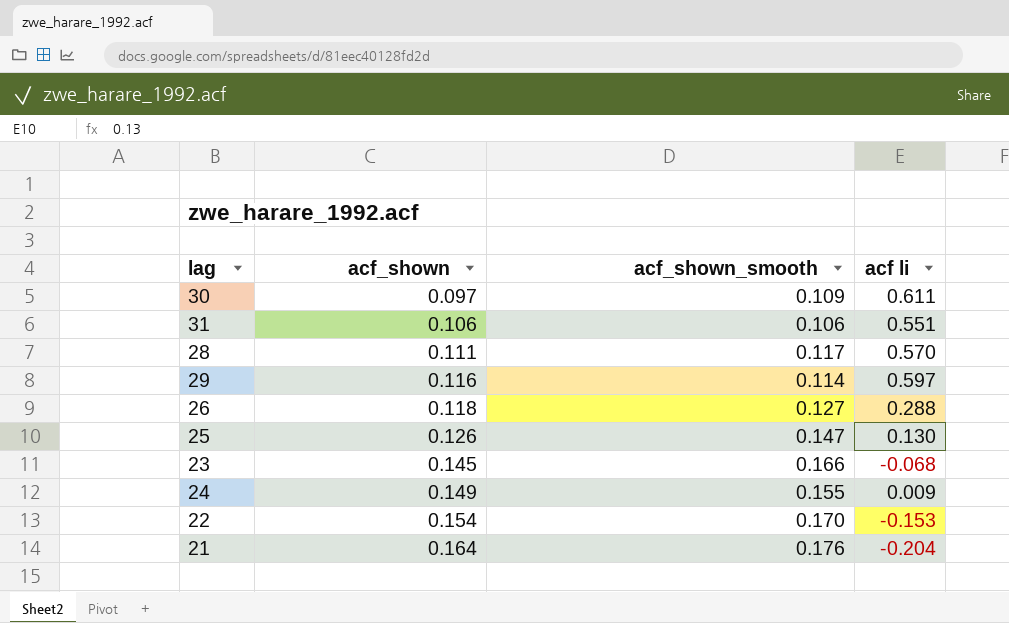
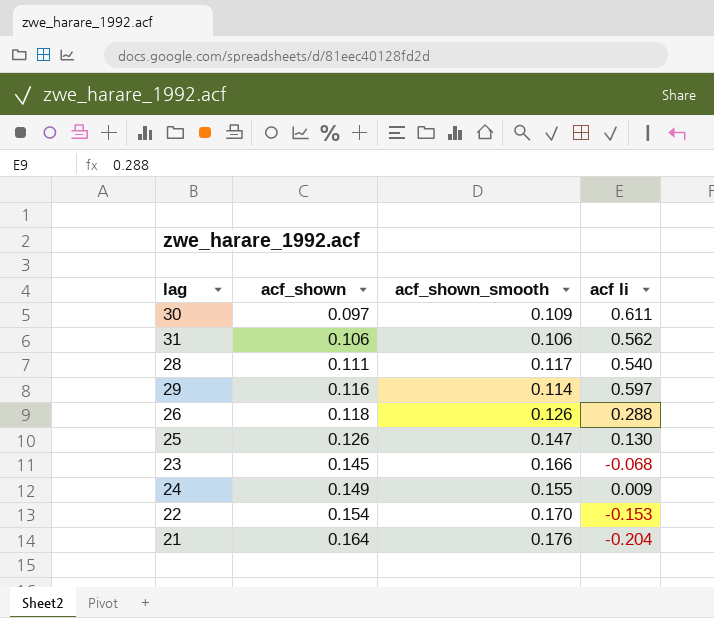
31 | acf li: 0.551 -> 0.562
28 | acf li: 0.570 -> 0.540
26 | acf_shown_smooth: 0.127 -> 0.126

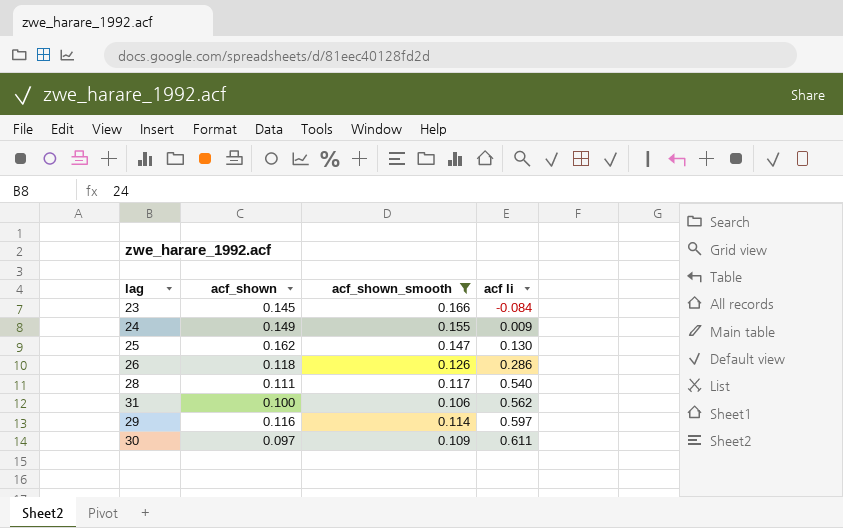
filter: none -> acf_shown_smooth <= 0.166
row order: acf_shown ascending -> acf li ascending
23 | acf li: -0.068 -> -0.084
25 | acf_shown: 0.126 -> 0.162
26 | acf li: 0.288 -> 0.286
31 | acf_shown: 0.106 -> 0.100

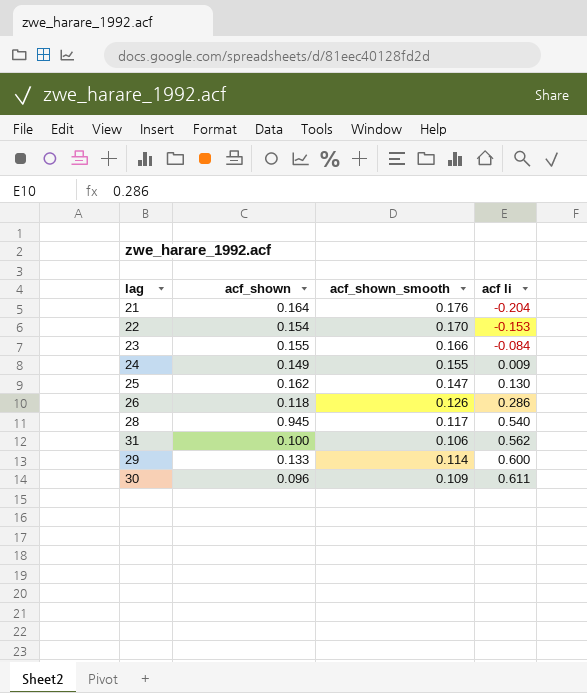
filter: acf_shown_smooth <= 0.166 -> none
23 | acf_shown: 0.145 -> 0.155
28 | acf_shown: 0.111 -> 0.945
29 | acf_shown: 0.116 -> 0.133
29 | acf li: 0.597 -> 0.600
30 | acf_shown: 0.097 -> 0.096

